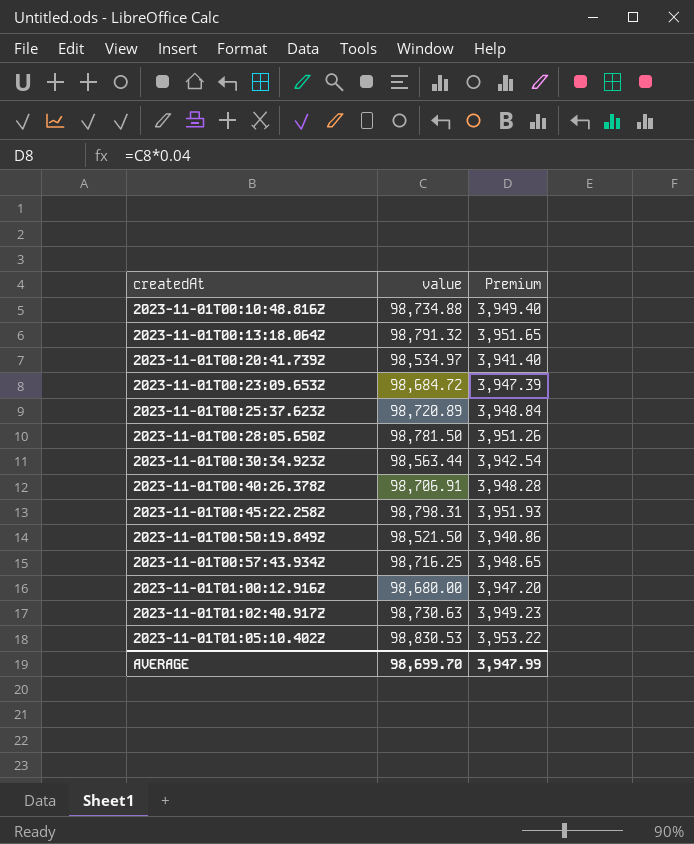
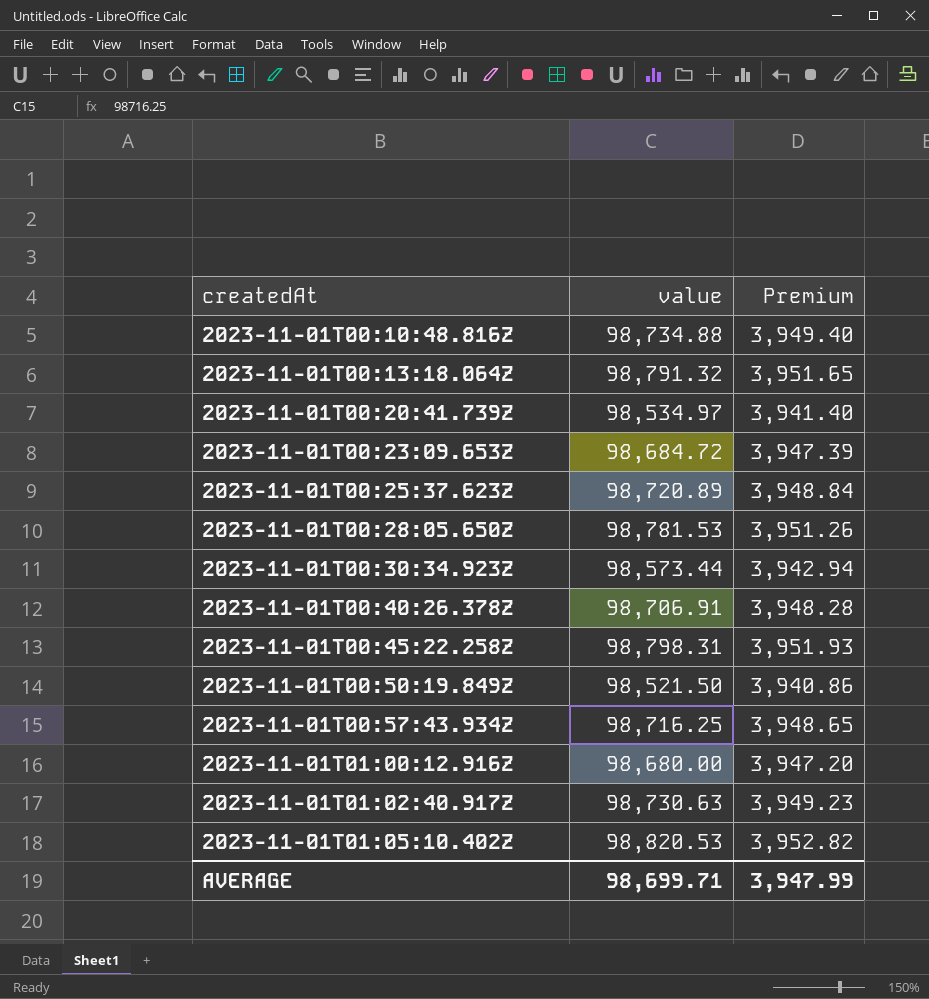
2023-11-01T00:28:05.650Z | value: 98,781.50 -> 98,781.53
2023-11-01T00:30:34.923Z | value: 98,563.44 -> 98,573.44
2023-11-01T00:30:34.923Z | Premium: 3,942.54 -> 3,942.94
2023-11-01T01:05:10.402Z | value: 98,830.53 -> 98,820.53
2023-11-01T01:05:10.402Z | Premium: 3,953.22 -> 3,952.82
AVERAGE | value: 98,699.70 -> 98,699.71

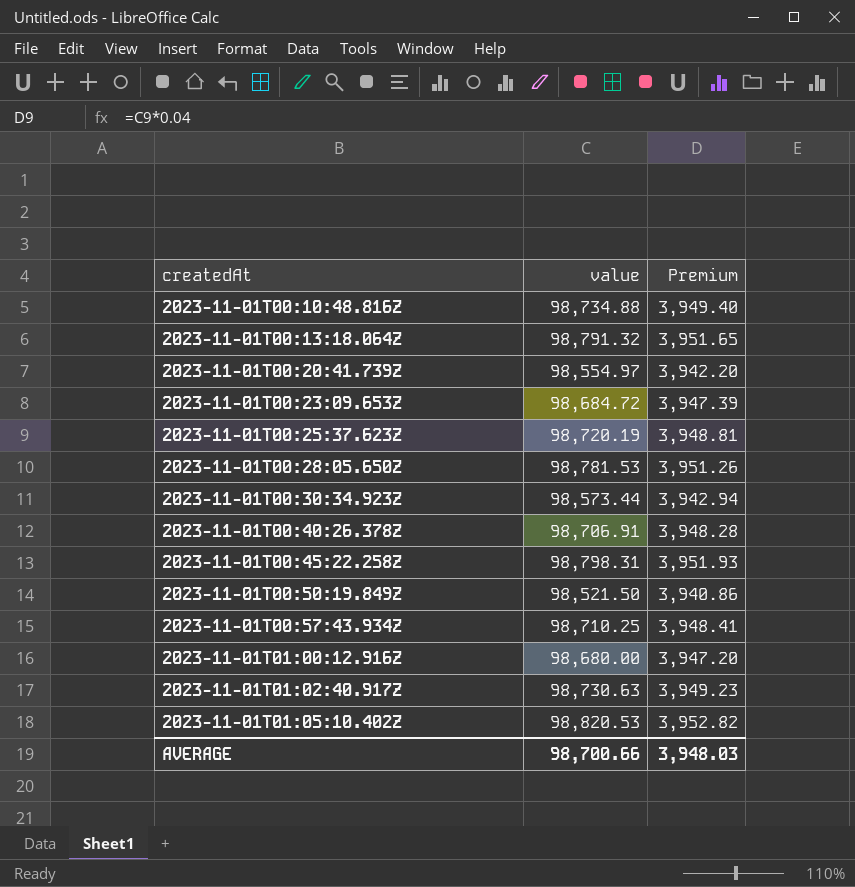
2023-11-01T00:20:41.739Z | value: 98,534.97 -> 98,554.97
2023-11-01T00:20:41.739Z | Premium: 3,941.40 -> 3,942.20
2023-11-01T00:25:37.623Z | value: 98,720.89 -> 98,720.19
2023-11-01T00:25:37.623Z | Premium: 3,948.84 -> 3,948.81
2023-11-01T00:57:43.934Z | value: 98,716.25 -> 98,710.25
2023-11-01T00:57:43.934Z | Premium: 3,948.65 -> 3,948.41
AVERAGE | value: 98,699.71 -> 98,700.66
AVERAGE | Premium: 3,947.99 -> 3,948.03

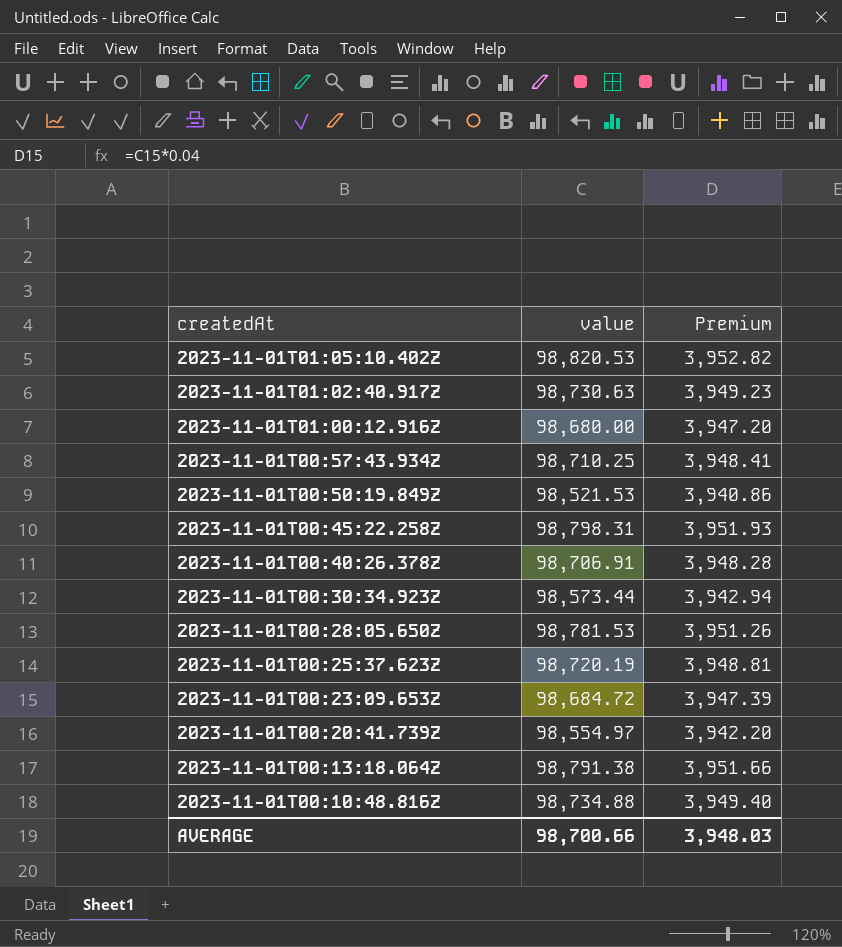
row order: createdAt ascending -> createdAt descending
2023-11-01T00:50:19.849Z | value: 98,521.50 -> 98,521.53
2023-11-01T00:13:18.064Z | value: 98,791.32 -> 98,791.38
2023-11-01T00:13:18.064Z | Premium: 3,951.65 -> 3,951.66

